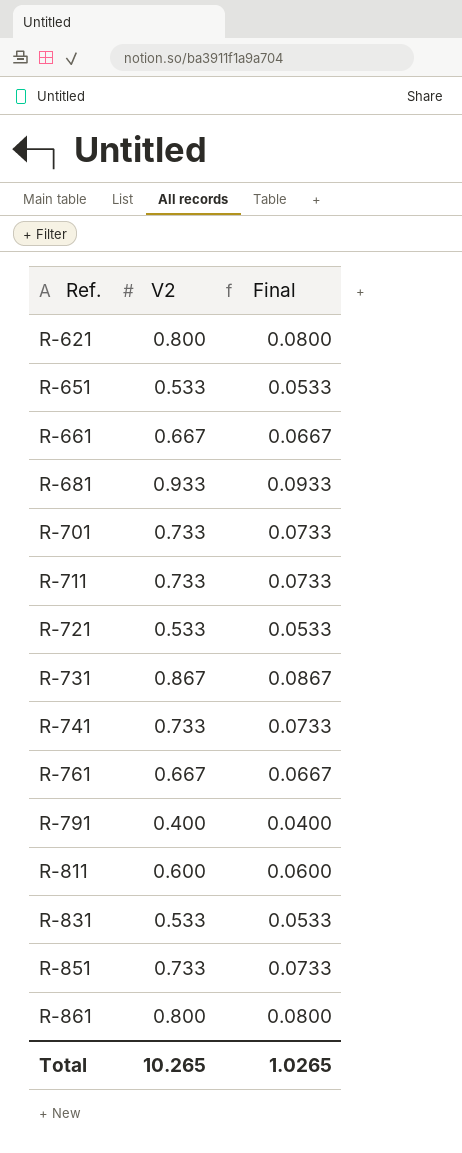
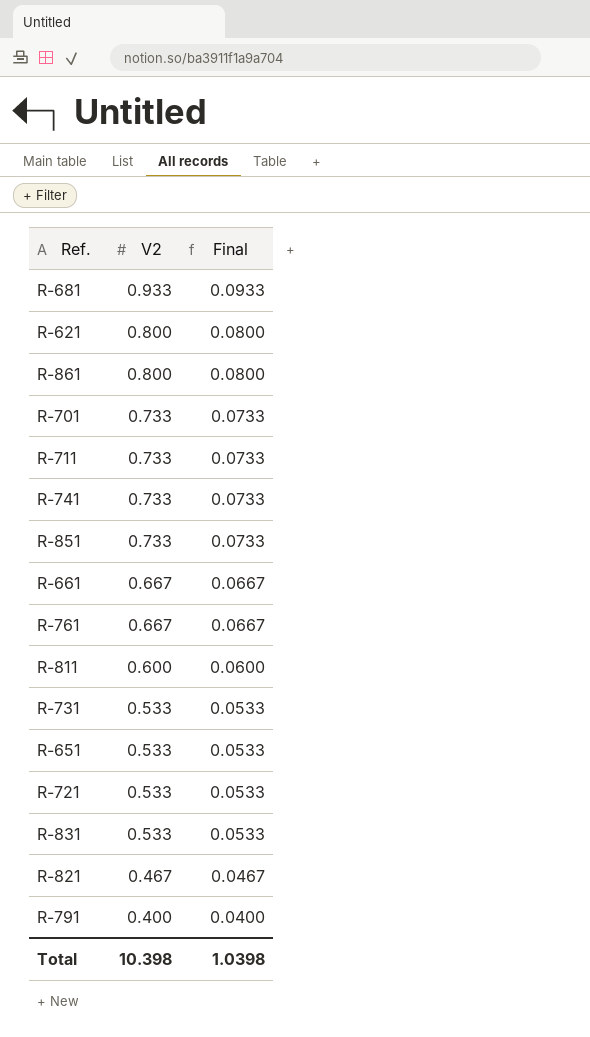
row order: Ref. ascending -> V2 descending
R-731 | V2: 0.867 -> 0.533
R-731 | Final: 0.0867 -> 0.0533
row R-821: none -> 0.467 | 0.0467
Total | V2: 10.265 -> 10.398
Total | Final: 1.0265 -> 1.0398

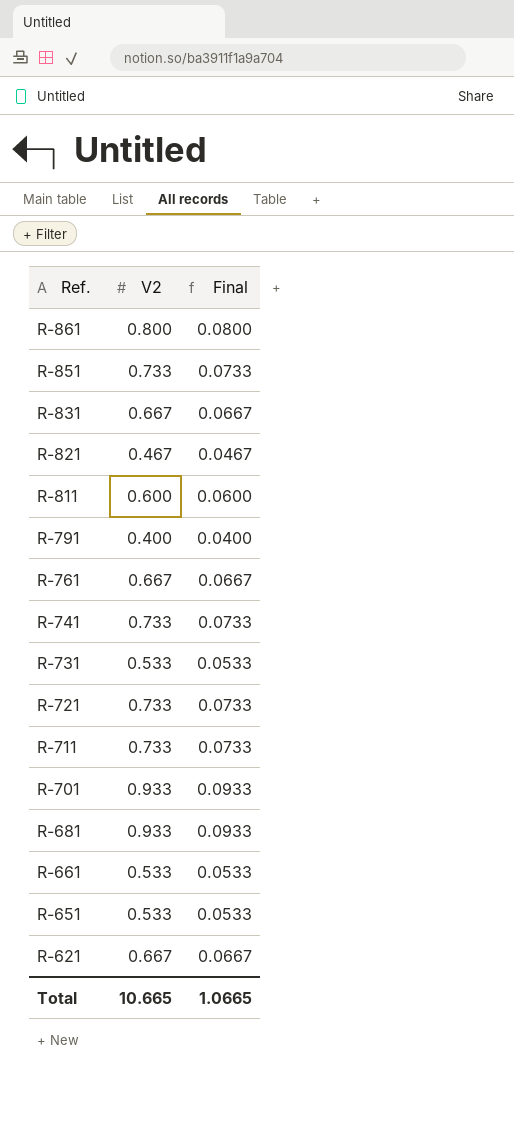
row order: V2 descending -> Ref. descending
R-831 | V2: 0.533 -> 0.667
R-831 | Final: 0.0533 -> 0.0667
R-721 | V2: 0.533 -> 0.733
R-721 | Final: 0.0533 -> 0.0733
R-701 | V2: 0.733 -> 0.933
R-701 | Final: 0.0733 -> 0.0933
R-661 | V2: 0.667 -> 0.533
R-661 | Final: 0.0667 -> 0.0533
R-621 | V2: 0.800 -> 0.667
R-621 | Final: 0.0800 -> 0.0667
Total | V2: 10.398 -> 10.665
Total | Final: 1.0398 -> 1.0665

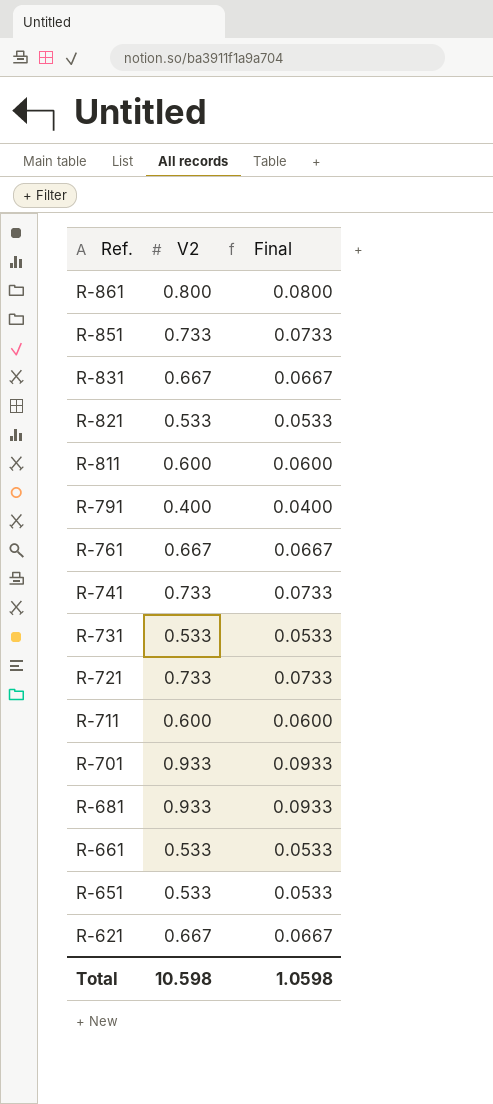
R-821 | V2: 0.467 -> 0.533
R-821 | Final: 0.0467 -> 0.0533
R-711 | V2: 0.733 -> 0.600
R-711 | Final: 0.0733 -> 0.0600
Total | V2: 10.665 -> 10.598
Total | Final: 1.0665 -> 1.0598

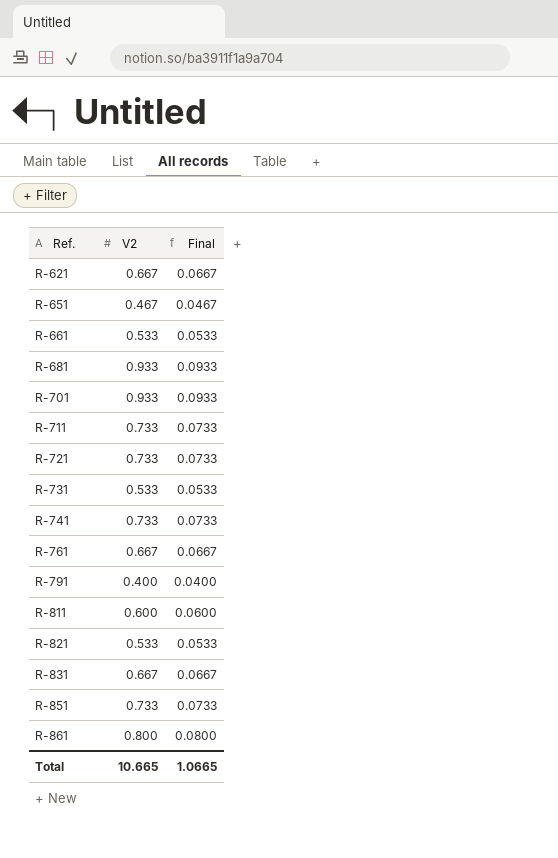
row order: Ref. descending -> Ref. ascending
R-651 | V2: 0.533 -> 0.467
R-651 | Final: 0.0533 -> 0.0467
R-711 | V2: 0.600 -> 0.733
R-711 | Final: 0.0600 -> 0.0733
Total | V2: 10.598 -> 10.665
Total | Final: 1.0598 -> 1.0665

